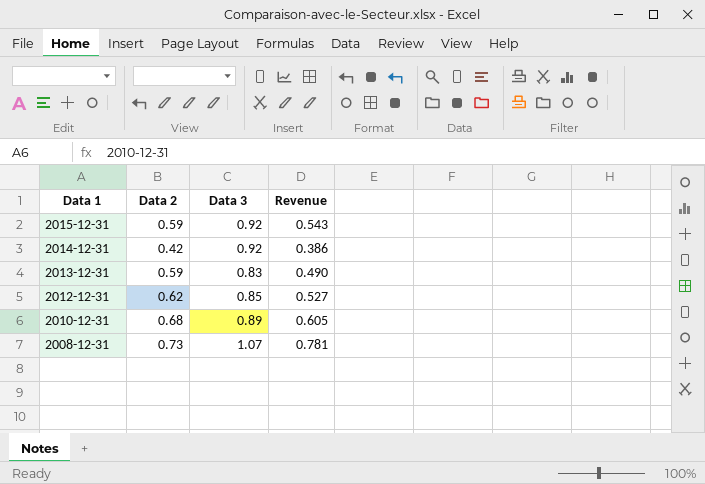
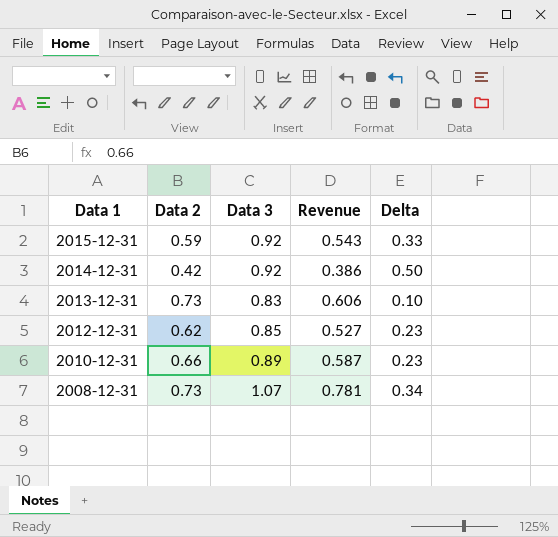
column Delta | formula: none -> [Data 3] - [Data 2]
2013-12-31 | Data 2: 0.59 -> 0.73
2013-12-31 | Revenue: 0.490 -> 0.606
2010-12-31 | Data 2: 0.68 -> 0.66
2010-12-31 | Revenue: 0.605 -> 0.587

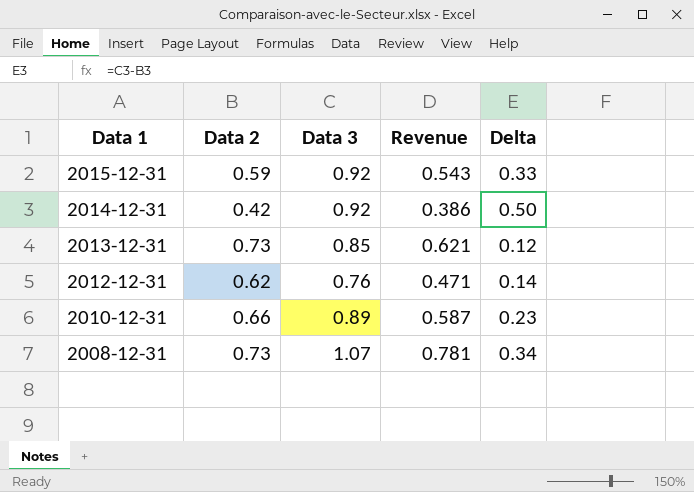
2013-12-31 | Data 3: 0.83 -> 0.85
2013-12-31 | Revenue: 0.606 -> 0.621
2013-12-31 | Delta: 0.10 -> 0.12
2012-12-31 | Data 3: 0.85 -> 0.76
2012-12-31 | Revenue: 0.527 -> 0.471
2012-12-31 | Delta: 0.23 -> 0.14

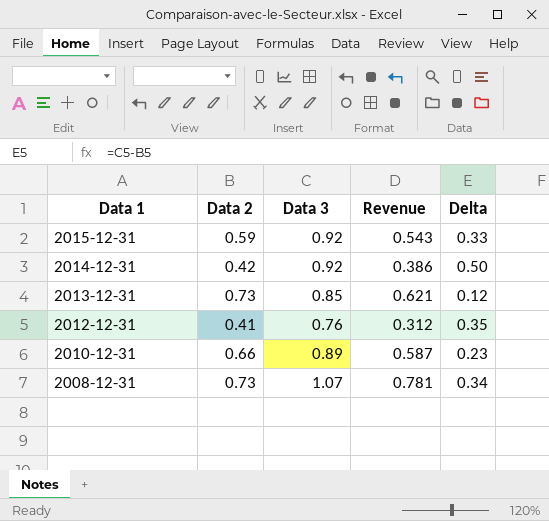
2012-12-31 | Data 2: 0.62 -> 0.41
2012-12-31 | Revenue: 0.471 -> 0.312
2012-12-31 | Delta: 0.14 -> 0.35

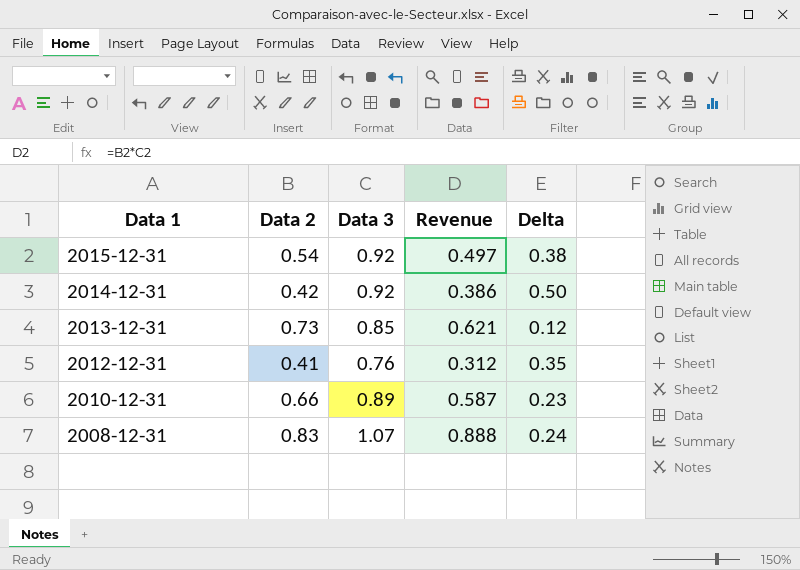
2015-12-31 | Data 2: 0.59 -> 0.54
2015-12-31 | Revenue: 0.543 -> 0.497
2015-12-31 | Delta: 0.33 -> 0.38
2008-12-31 | Data 2: 0.73 -> 0.83
2008-12-31 | Revenue: 0.781 -> 0.888
2008-12-31 | Delta: 0.34 -> 0.24

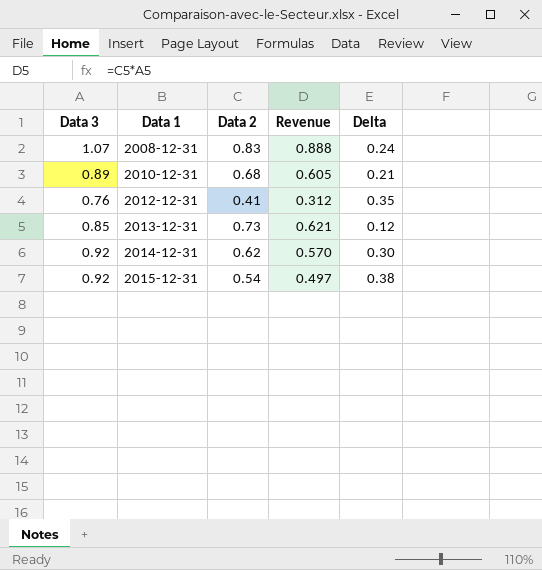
row order: Data 1 descending -> Data 1 ascending
column Data 3 | position: 3 -> 1
2010-12-31 | Data 2: 0.66 -> 0.68
2010-12-31 | Revenue: 0.587 -> 0.605
2010-12-31 | Delta: 0.23 -> 0.21
2014-12-31 | Data 2: 0.42 -> 0.62
2014-12-31 | Revenue: 0.386 -> 0.570
2014-12-31 | Delta: 0.50 -> 0.30

